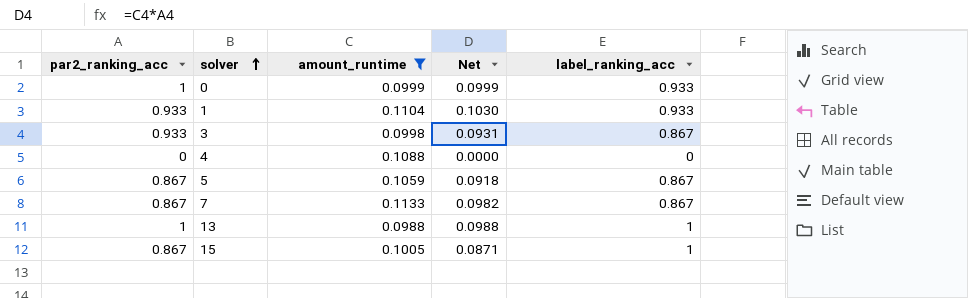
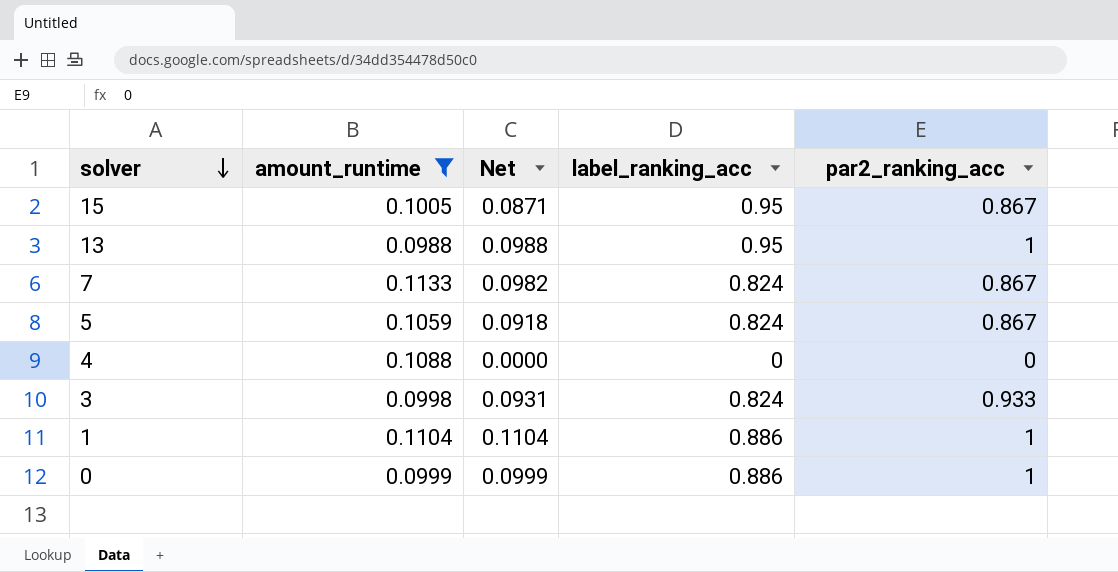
row order: solver ascending -> solver descending
column par2_ranking_acc | position: 1 -> 5
15 | label_ranking_acc: 1 -> 0.95
13 | label_ranking_acc: 1 -> 0.95
7 | label_ranking_acc: 0.867 -> 0.824
5 | label_ranking_acc: 0.867 -> 0.824
3 | label_ranking_acc: 0.867 -> 0.824
1 | Net: 0.1030 -> 0.1104
1 | label_ranking_acc: 0.933 -> 0.886
1 | par2_ranking_acc: 0.933 -> 1
0 | label_ranking_acc: 0.933 -> 0.886

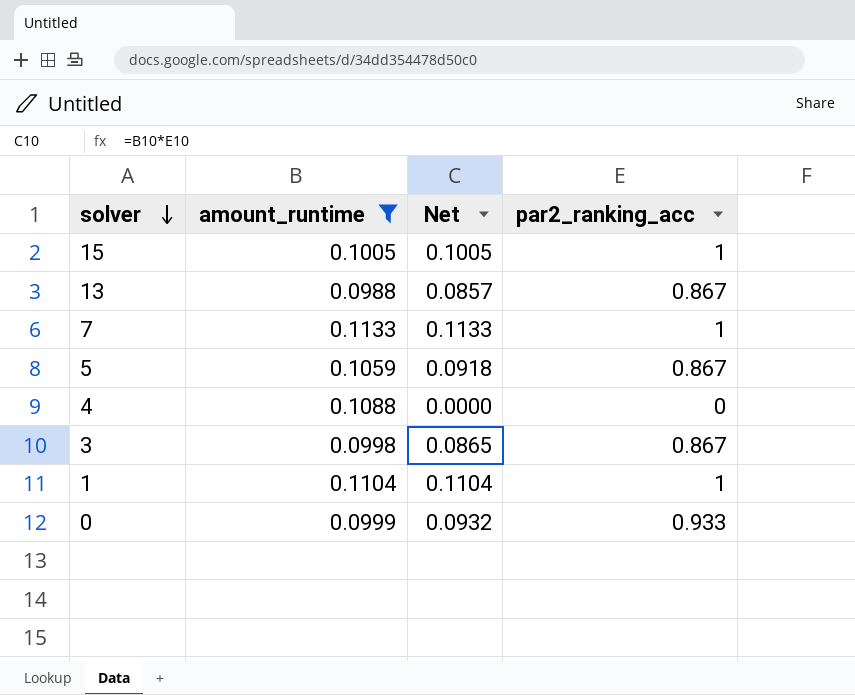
column label_ranking_acc | position: 4 -> none
15 | Net: 0.0871 -> 0.1005
15 | par2_ranking_acc: 0.867 -> 1
13 | Net: 0.0988 -> 0.0857
13 | par2_ranking_acc: 1 -> 0.867
7 | Net: 0.0982 -> 0.1133
7 | par2_ranking_acc: 0.867 -> 1
3 | Net: 0.0931 -> 0.0865
3 | par2_ranking_acc: 0.933 -> 0.867
0 | Net: 0.0999 -> 0.0932
0 | par2_ranking_acc: 1 -> 0.933

